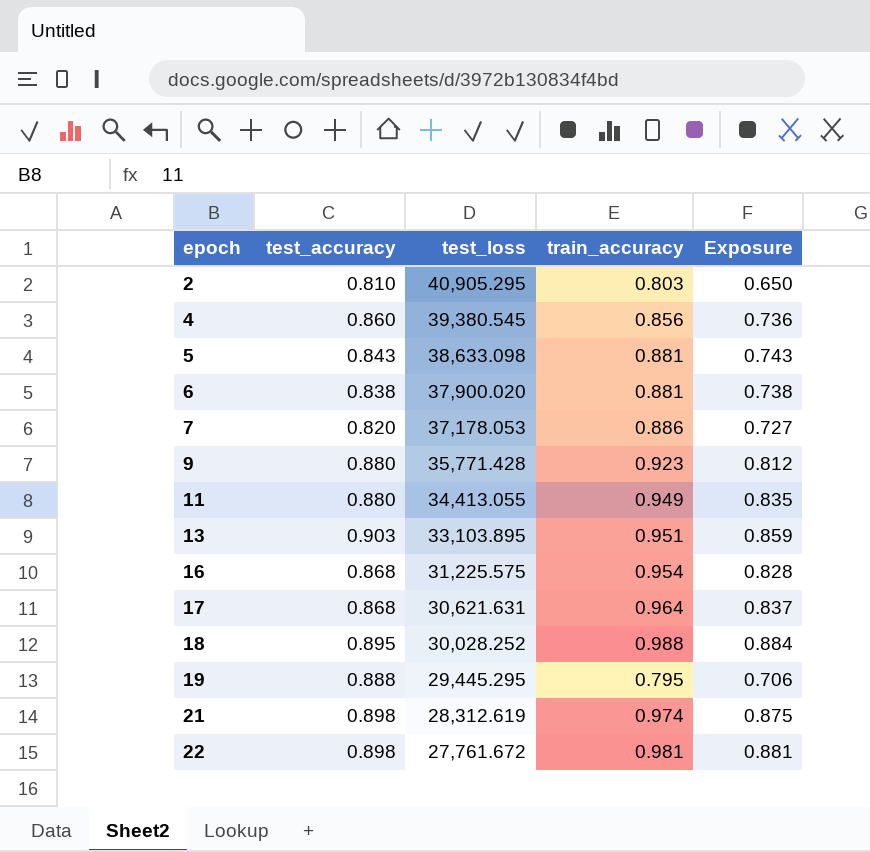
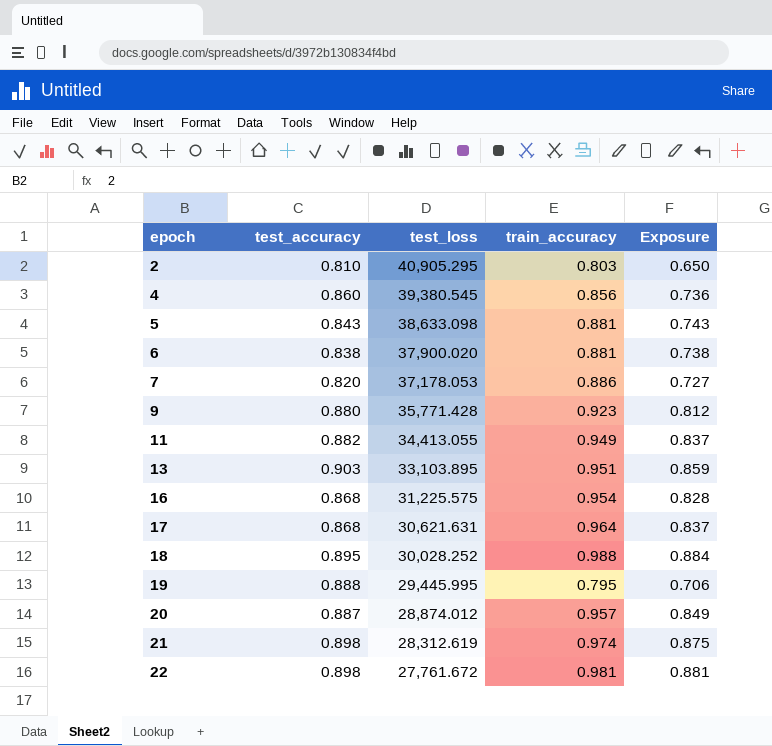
11 | test_accuracy: 0.880 -> 0.882
11 | Exposure: 0.835 -> 0.837
19 | test_loss: 29,445.295 -> 29,445.995
row 20: none -> 0.887 | 28,874.012 | 0.957 | 0.849

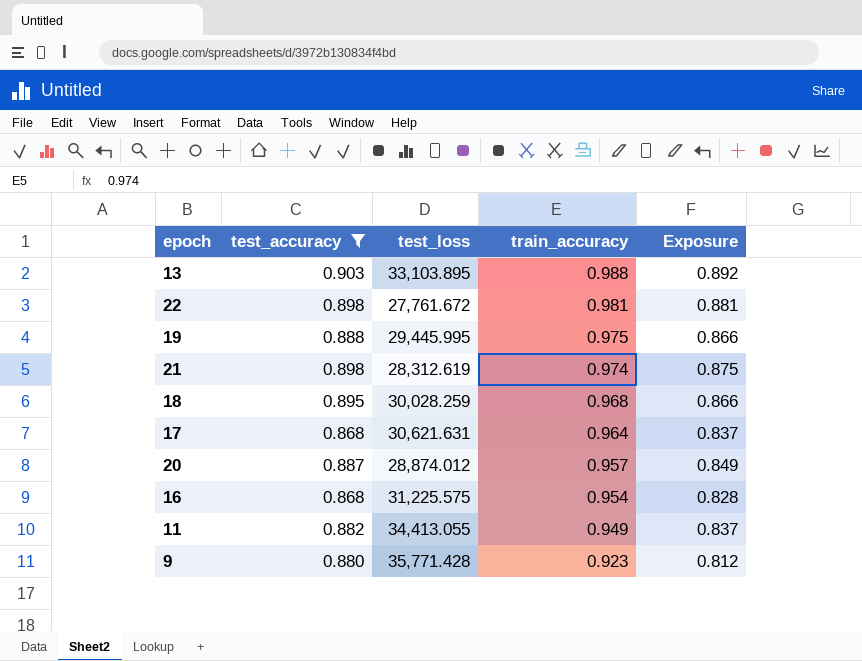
filter: none -> test_accuracy >= 0.868
row order: epoch ascending -> train_accuracy descending
13 | train_accuracy: 0.951 -> 0.988
13 | Exposure: 0.859 -> 0.892
19 | train_accuracy: 0.795 -> 0.975
19 | Exposure: 0.706 -> 0.866
18 | test_loss: 30,028.252 -> 30,028.259
18 | train_accuracy: 0.988 -> 0.968
18 | Exposure: 0.884 -> 0.866

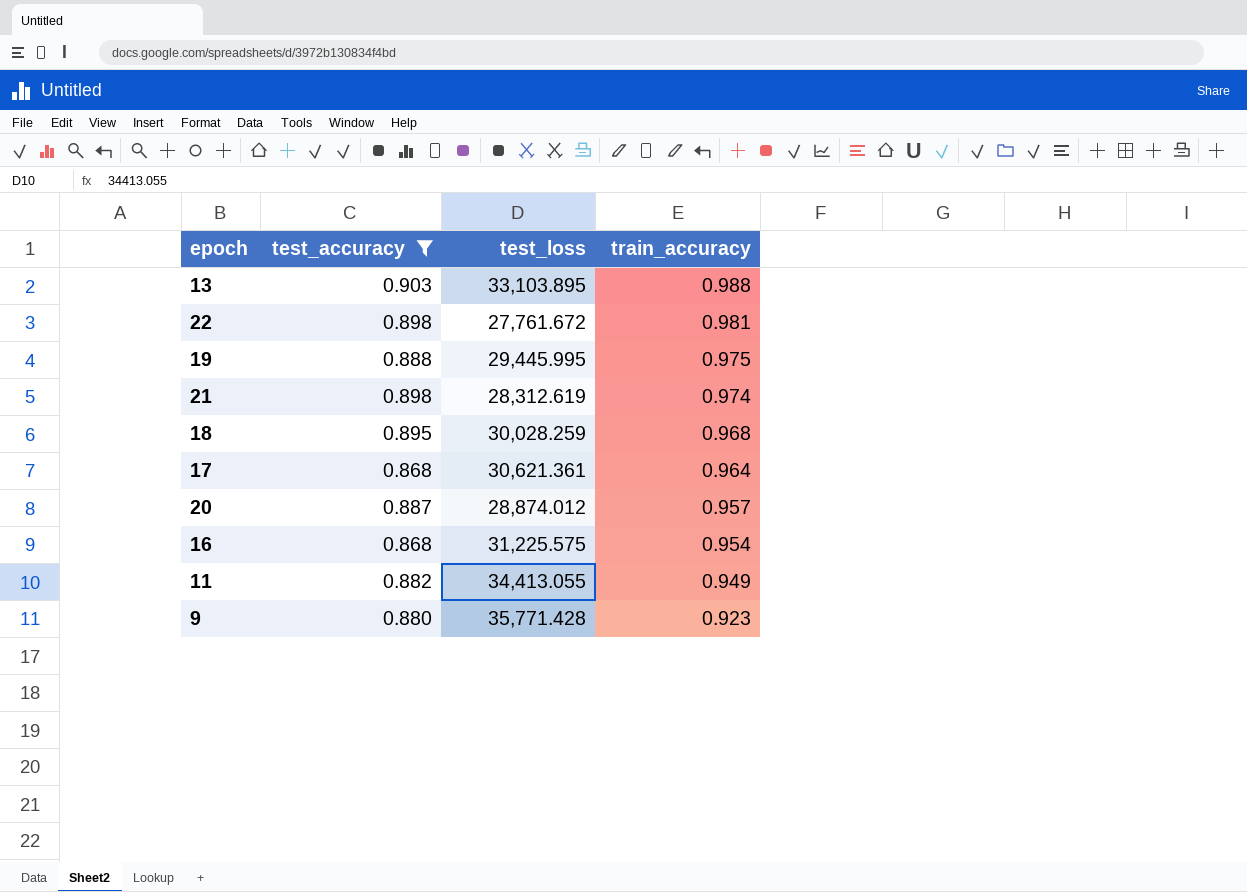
column Exposure | formula: [test_accuracy] * [train_accuracy] -> none
17 | test_loss: 30,621.631 -> 30,621.361

